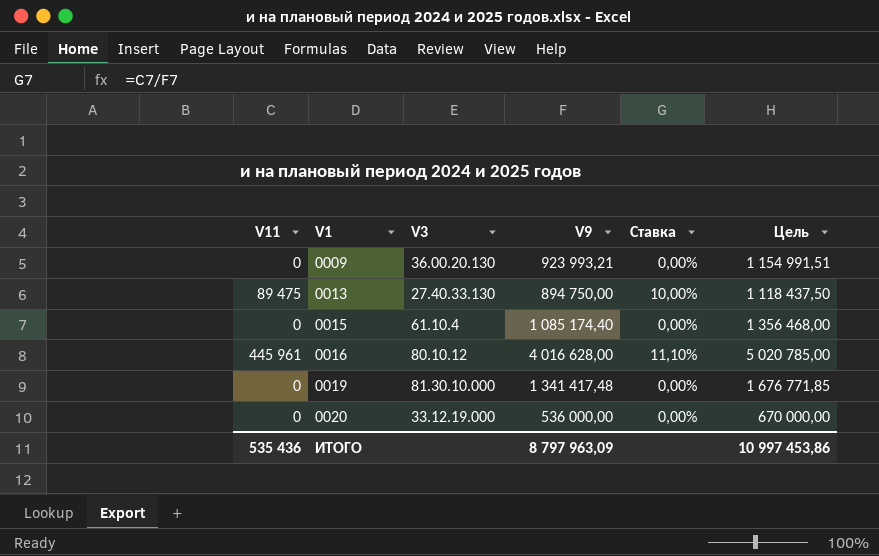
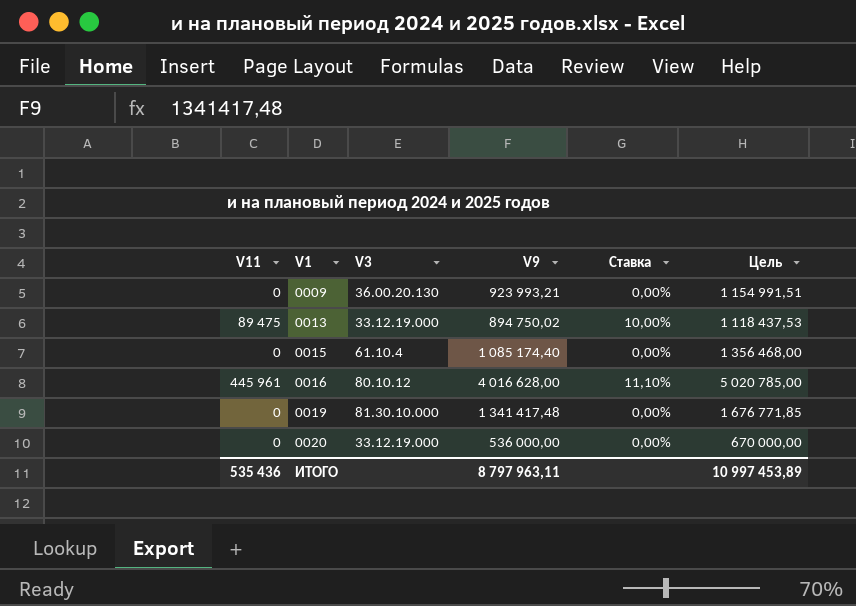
0013 | V3: 27.40.33.130 -> 33.12.19.000
0013 | V9: 894 750,00 -> 894 750,02
0013 | Цель: 1 118 437,50 -> 1 118 437,53
ИТОГО | V9: 8 797 963,09 -> 8 797 963,11
ИТОГО | Цель: 10 997 453,86 -> 10 997 453,89

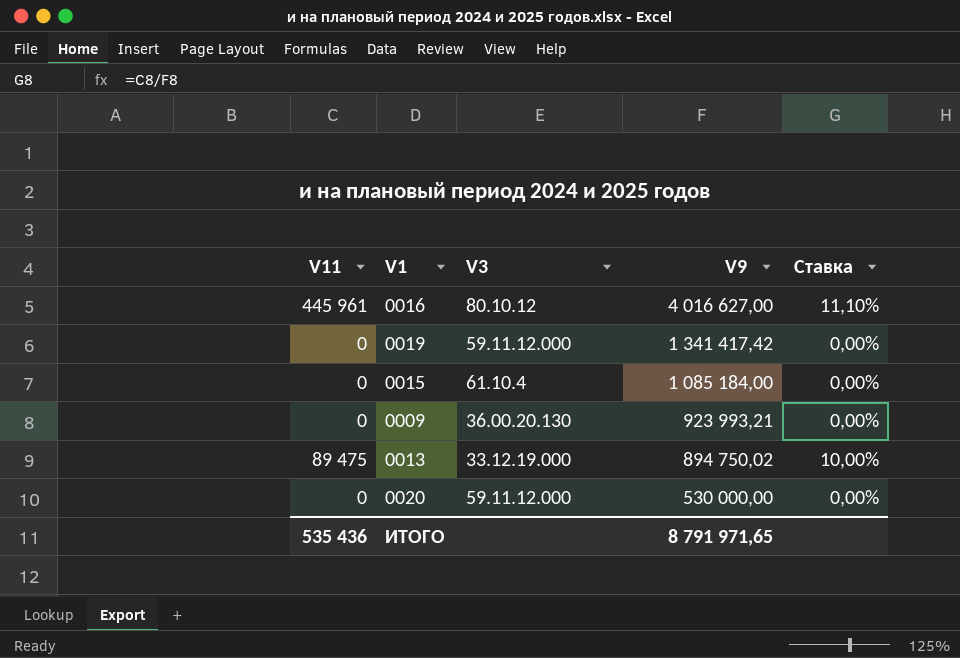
row order: V1 ascending -> V9 descending
column Цель | formula: [V9] * 1,25 -> none
0016 | V9: 4 016 628,00 -> 4 016 627,00
0019 | V3: 81.30.10.000 -> 59.11.12.000
0019 | V9: 1 341 417,48 -> 1 341 417,42
0015 | V9: 1 085 174,40 -> 1 085 184,00
0020 | V3: 33.12.19.000 -> 59.11.12.000
0020 | V9: 536 000,00 -> 530 000,00
ИТОГО | V9: 8 797 963,11 -> 8 791 971,65

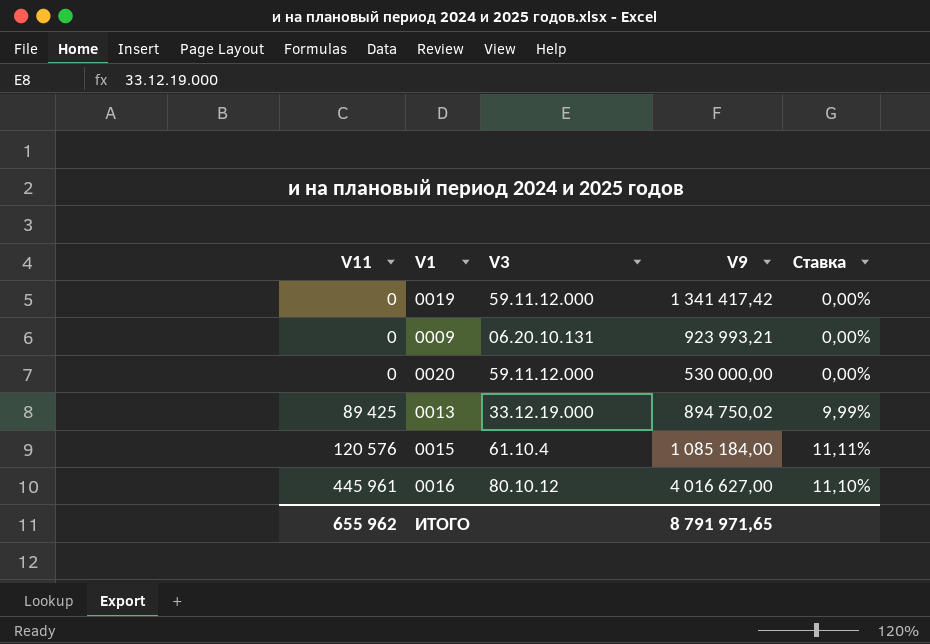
row order: V9 descending -> V11 ascending
0009 | V3: 36.00.20.130 -> 06.20.10.131
0013 | V11: 89 475 -> 89 425
0013 | Ставка: 10,00% -> 9,99%
0015 | V11: 0 -> 120 576
0015 | Ставка: 0,00% -> 11,11%
ИТОГО | V11: 535 436 -> 655 962

